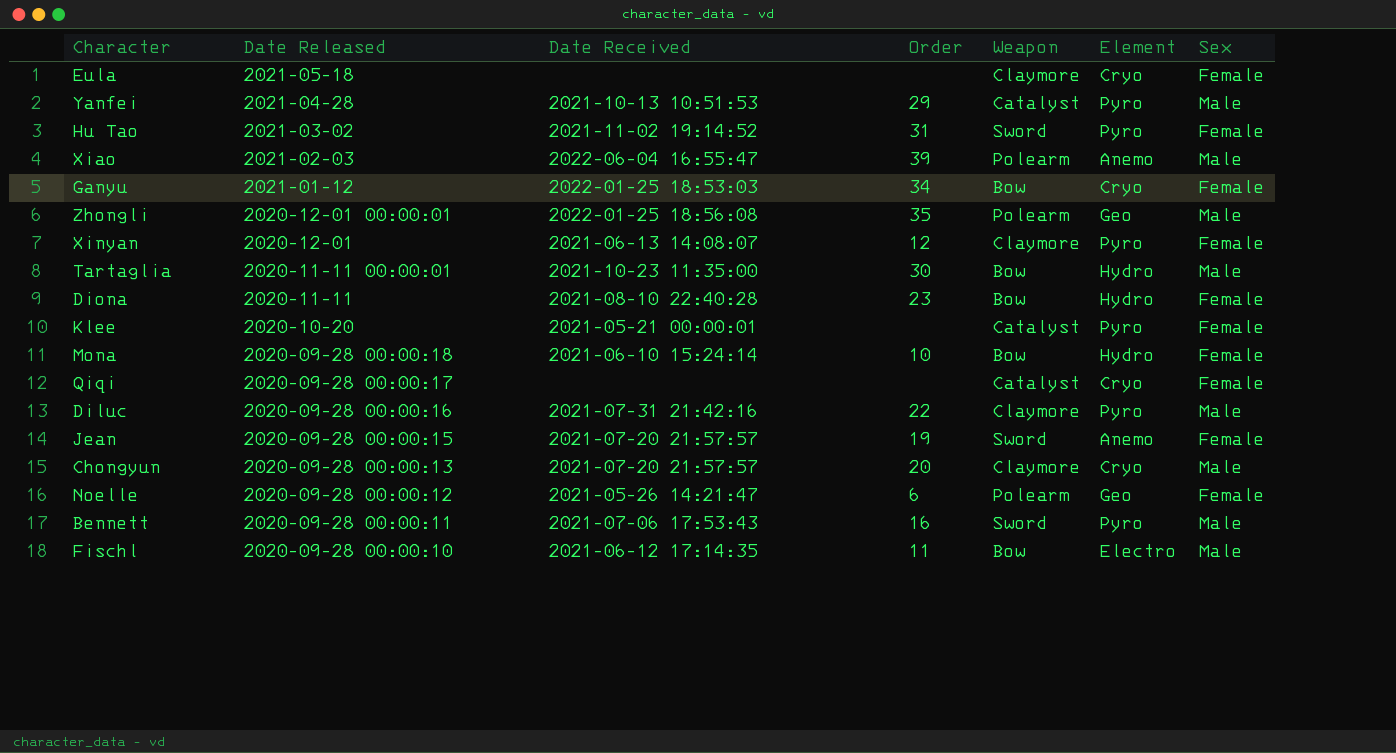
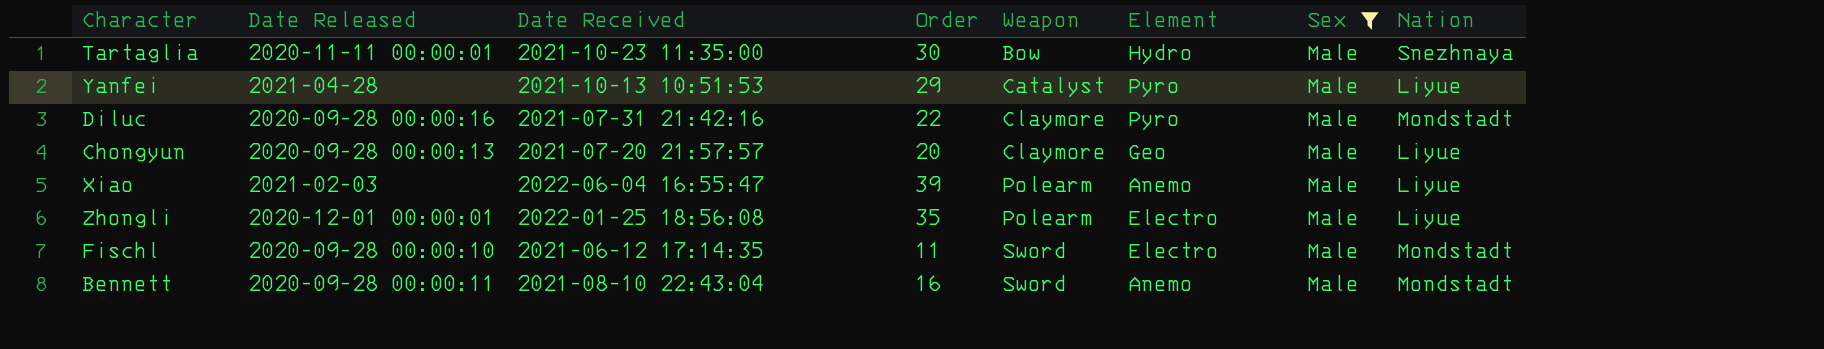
filter: none -> Sex = Male
row order: Date Released descending -> Weapon ascending
column Nation | position: none -> 8
Chongyun | Element: Cryo -> Geo
Zhongli | Element: Geo -> Electro
Fischl | Weapon: Bow -> Sword
Bennett | Date Received: 2021-07-06 17:53:43 -> 2021-08-10 22:43:04
Bennett | Element: Pyro -> Anemo

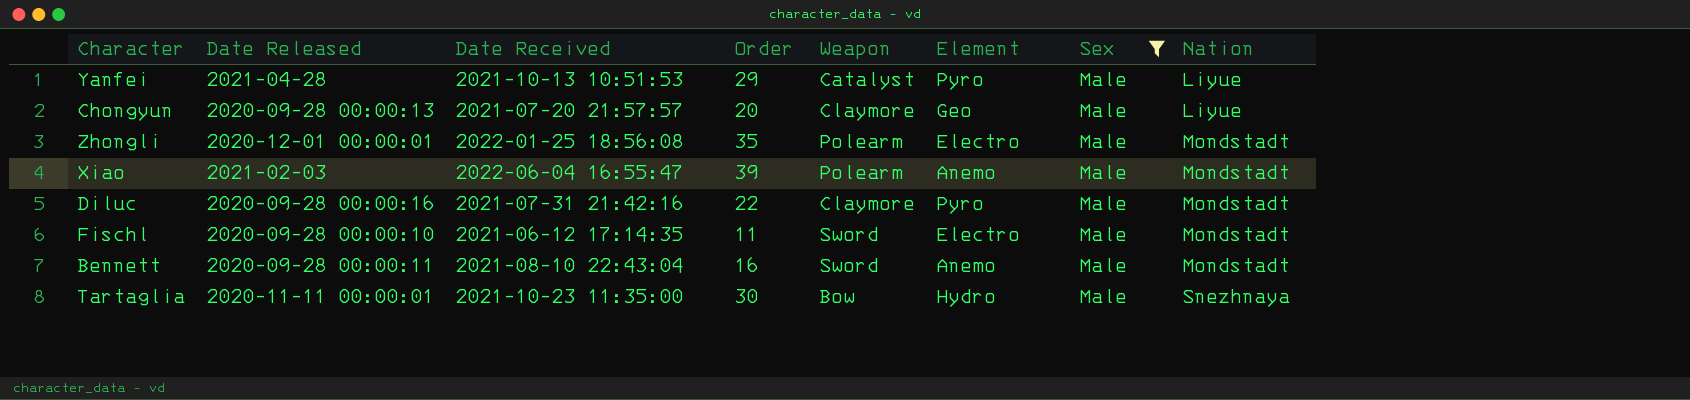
row order: Weapon ascending -> Nation ascending
Zhongli | Nation: Liyue -> Mondstadt
Xiao | Nation: Liyue -> Mondstadt

